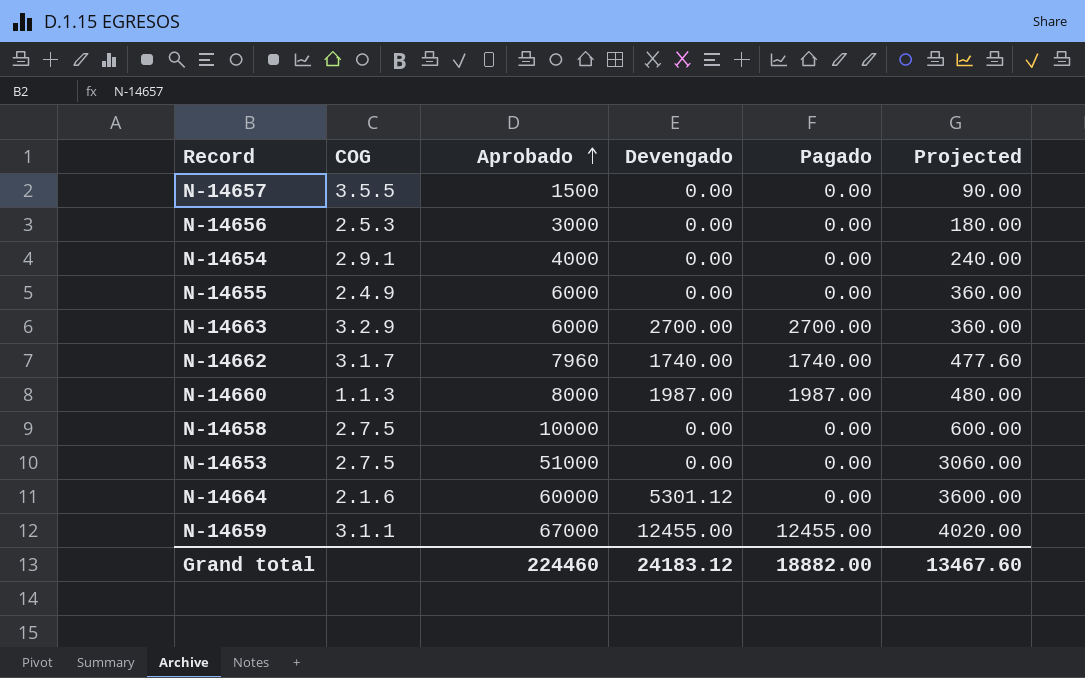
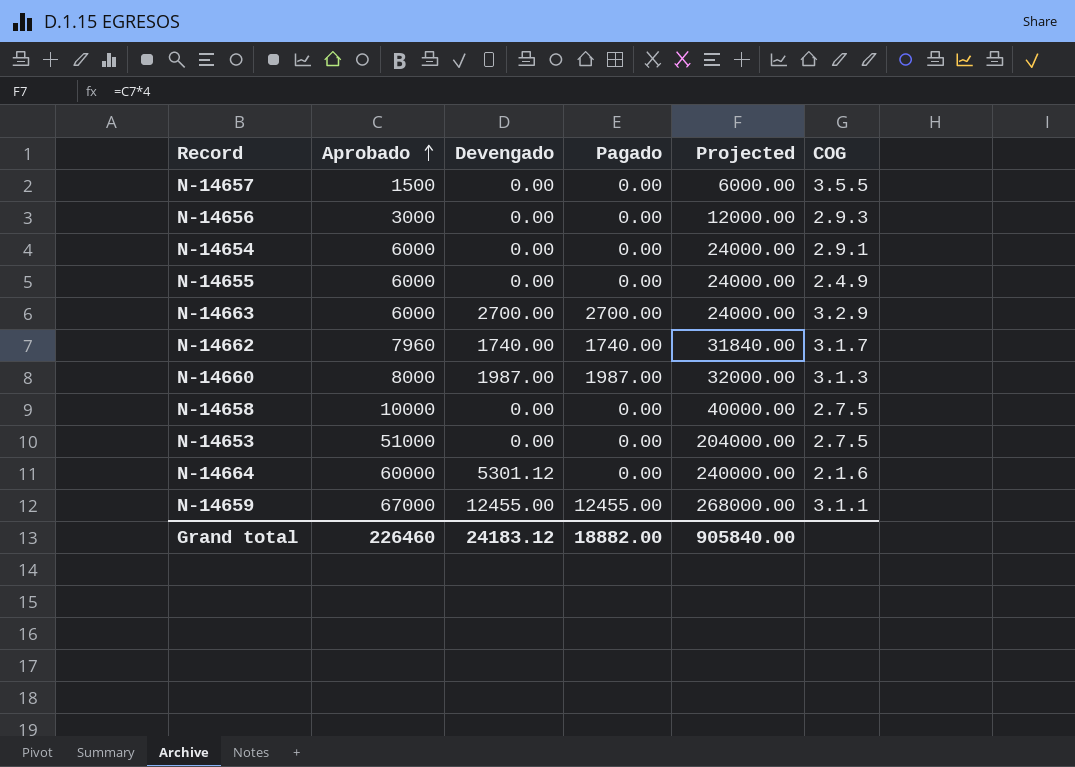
column Projected | formula: [Aprobado] * 0.06 -> [Aprobado] * 4
column COG | position: 2 -> 6
N-14656 | COG: 2.5.3 -> 2.9.3
N-14654 | Aprobado: 4000 -> 6000
N-14660 | COG: 1.1.3 -> 3.1.3
Grand total | Aprobado: 224460 -> 226460
Grand total | Projected: 13467.60 -> 905840.00

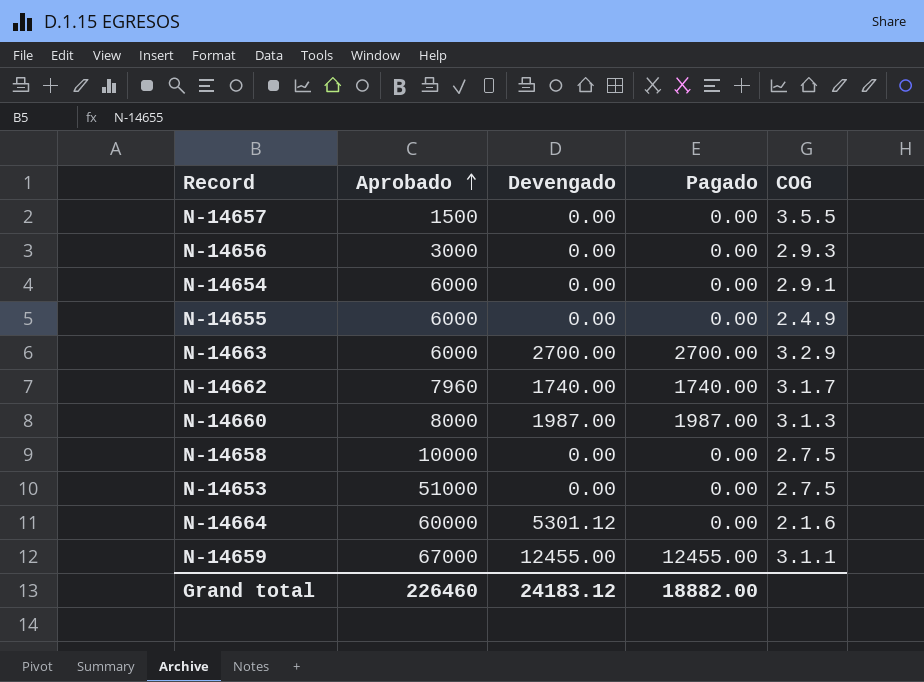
column Projected | formula: [Aprobado] * 4 -> none

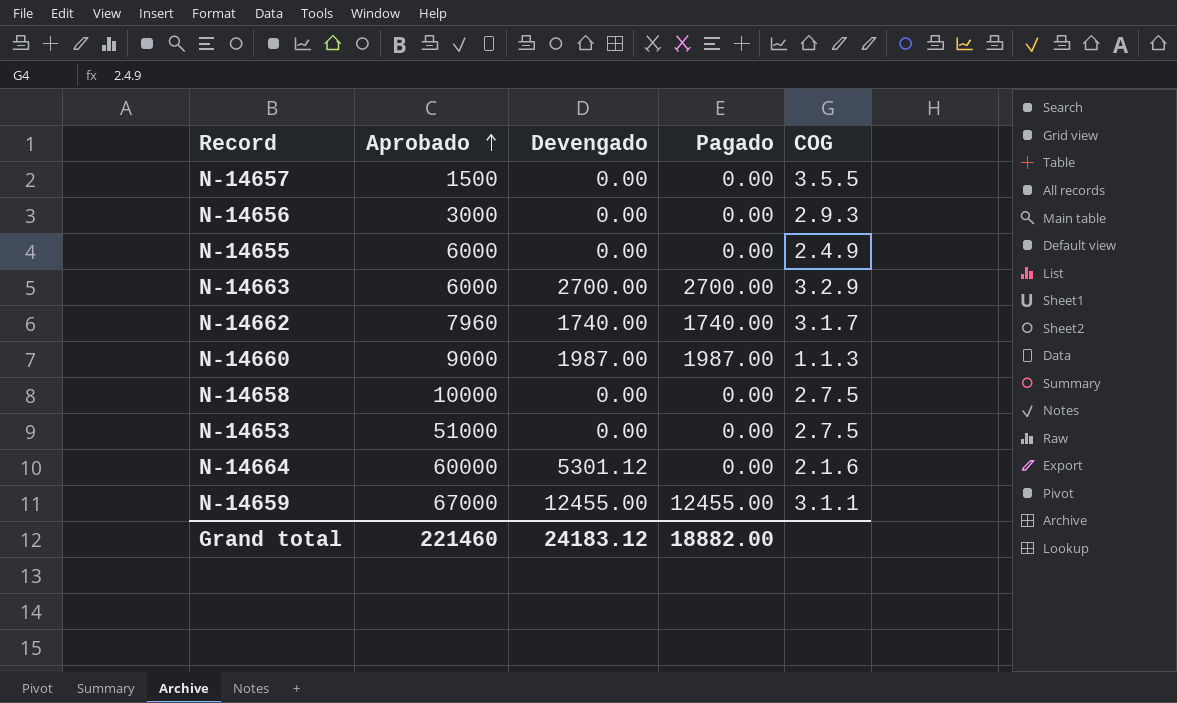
row N-14654: 6000 | 0.00 | 0.00 | 2.9.1 -> none
N-14660 | Aprobado: 8000 -> 9000
N-14660 | COG: 3.1.3 -> 1.1.3
Grand total | Aprobado: 226460 -> 221460

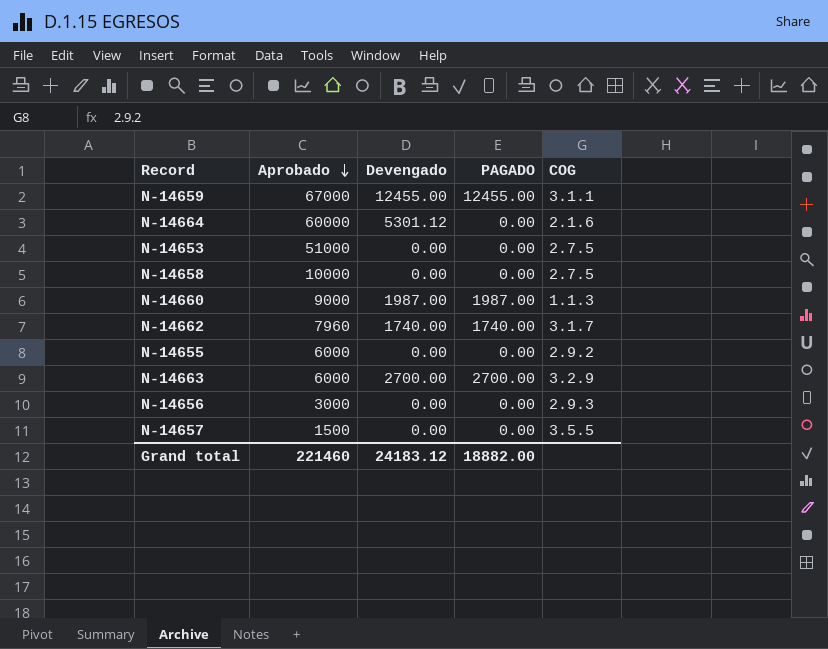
row order: Aprobado ascending -> Aprobado descending
column name: Pagado -> PAGADO
N-14655 | COG: 2.4.9 -> 2.9.2

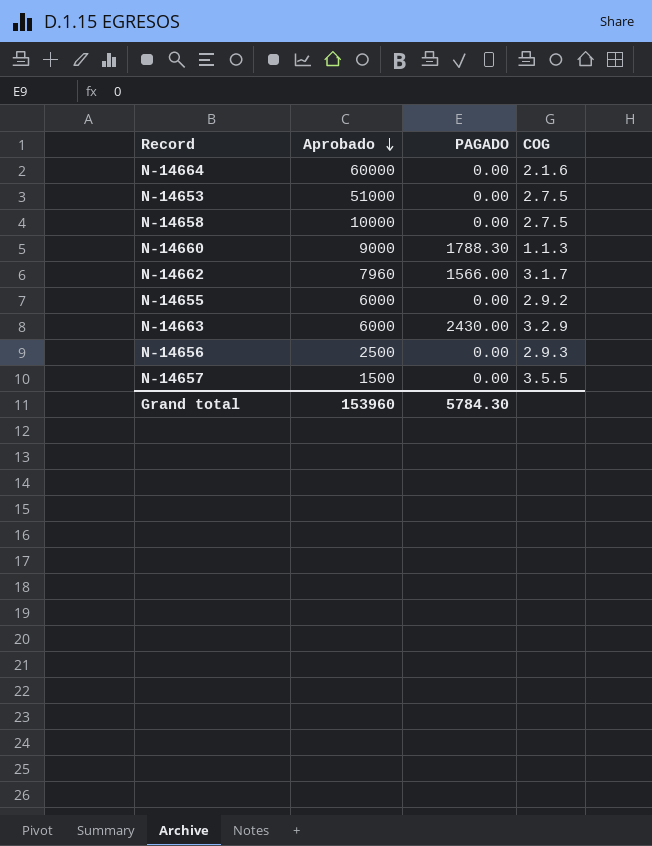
column Devengado | position: 3 -> none
row N-14659: 67000 | 12455.00 | 12455.00 | 3.1.1 -> none
N-14660 | PAGADO: 1987.00 -> 1788.30
N-14662 | PAGADO: 1740.00 -> 1566.00
N-14663 | PAGADO: 2700.00 -> 2430.00
N-14656 | Aprobado: 3000 -> 2500
Grand total | Aprobado: 221460 -> 153960
Grand total | PAGADO: 18882.00 -> 5784.30

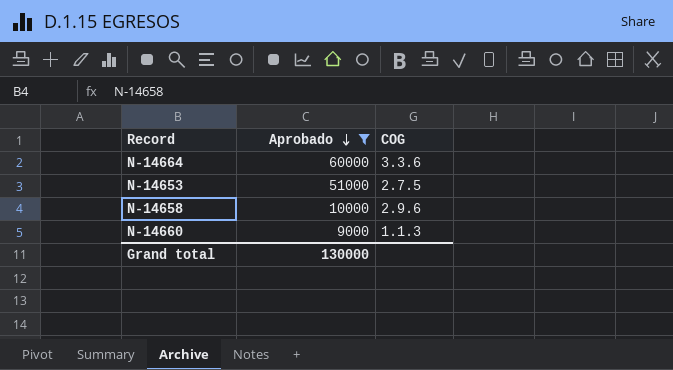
filter: none -> Aprobado >= 9000
column PAGADO | position: 3 -> none
N-14664 | COG: 2.1.6 -> 3.3.6
N-14658 | COG: 2.7.5 -> 2.9.6
Grand total | Aprobado: 153960 -> 130000

